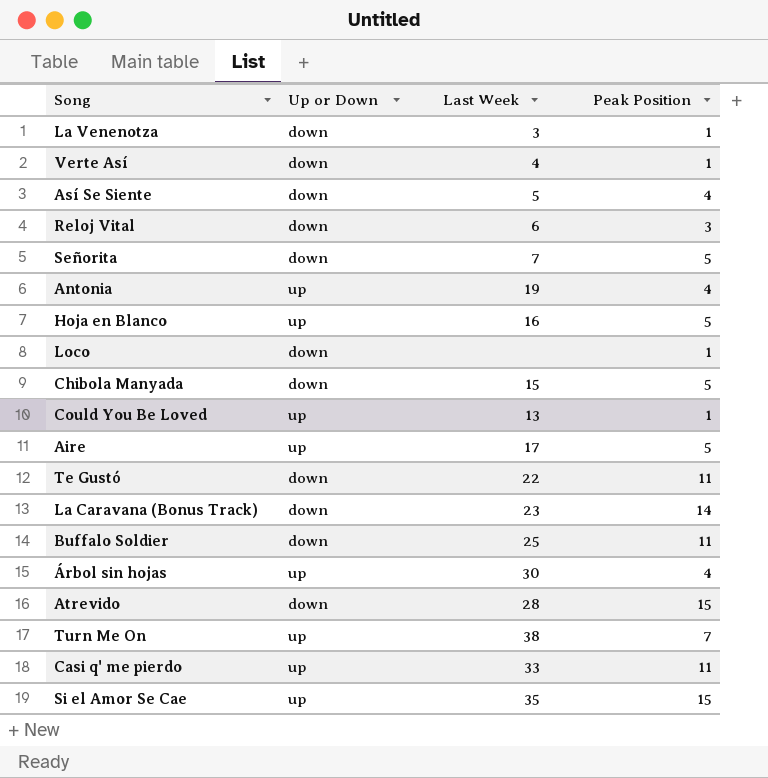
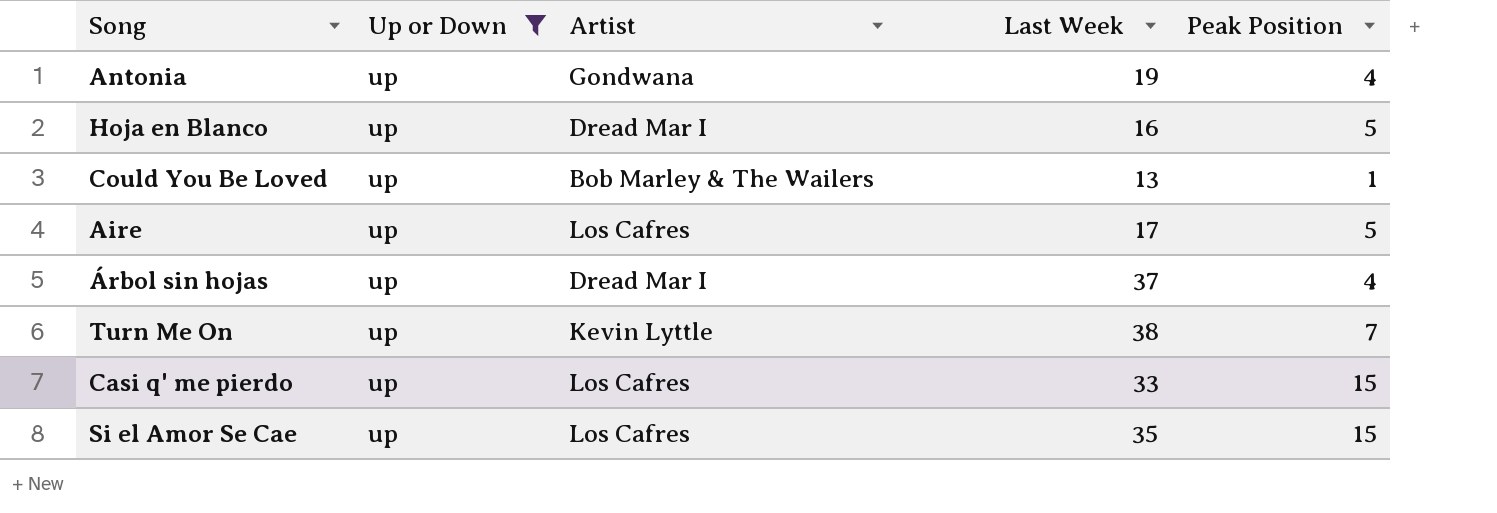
filter: none -> Up or Down = up
column Artist | position: none -> 3
Árbol sin hojas | Last Week: 30 -> 37
Casi q' me pierdo | Peak Position: 11 -> 15

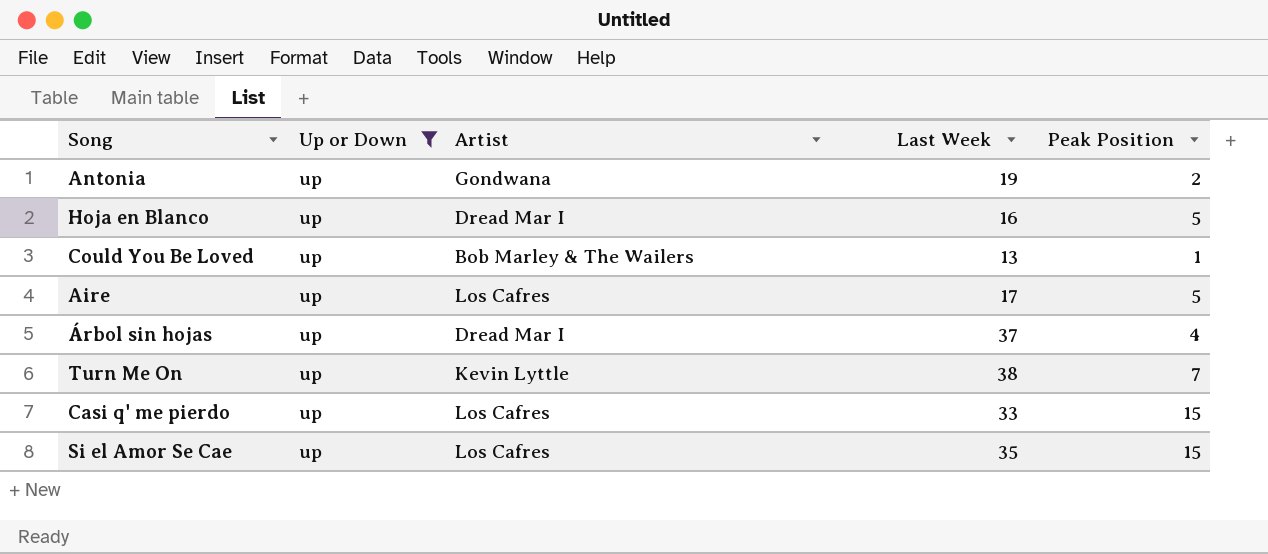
Antonia | Peak Position: 4 -> 2

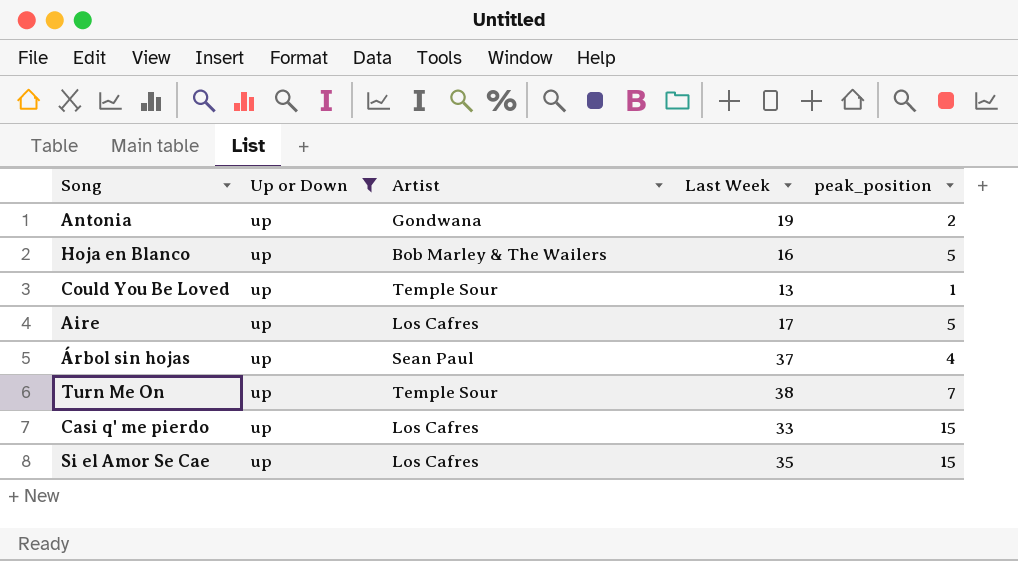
column name: Peak Position -> peak_position
Hoja en Blanco | Artist: Dread Mar I -> Bob Marley & The Wailers
Could You Be Loved | Artist: Bob Marley & The Wailers -> Temple Sour
Árbol sin hojas | Artist: Dread Mar I -> Sean Paul
Turn Me On | Artist: Kevin Lyttle -> Temple Sour

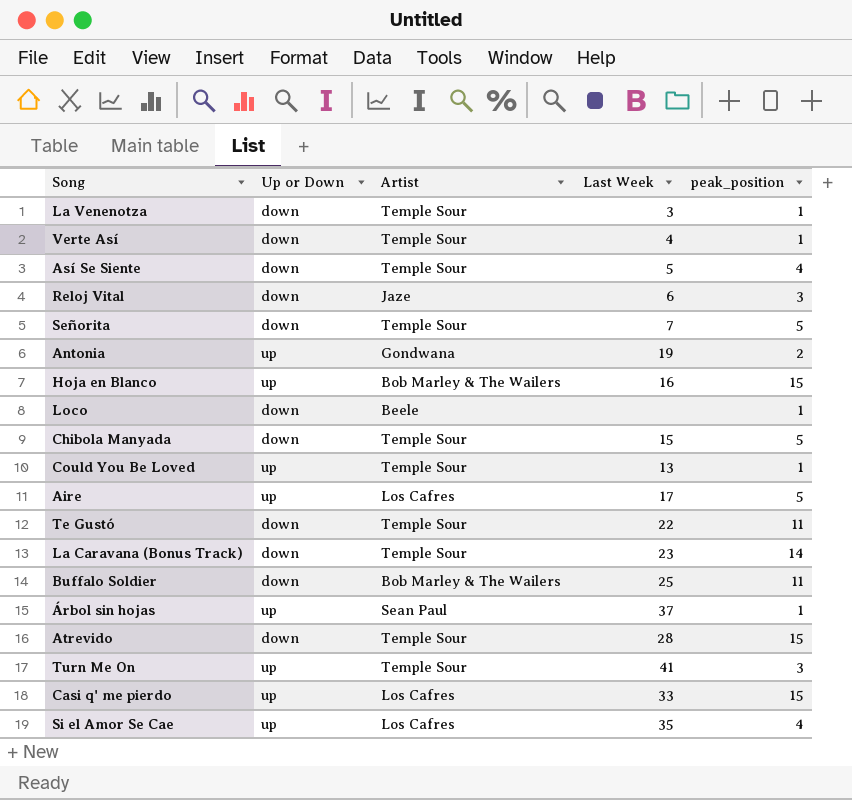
filter: Up or Down = up -> none
Hoja en Blanco | peak_position: 5 -> 15
Árbol sin hojas | peak_position: 4 -> 1
Turn Me On | Last Week: 38 -> 41
Turn Me On | peak_position: 7 -> 3
Si el Amor Se Cae | peak_position: 15 -> 4

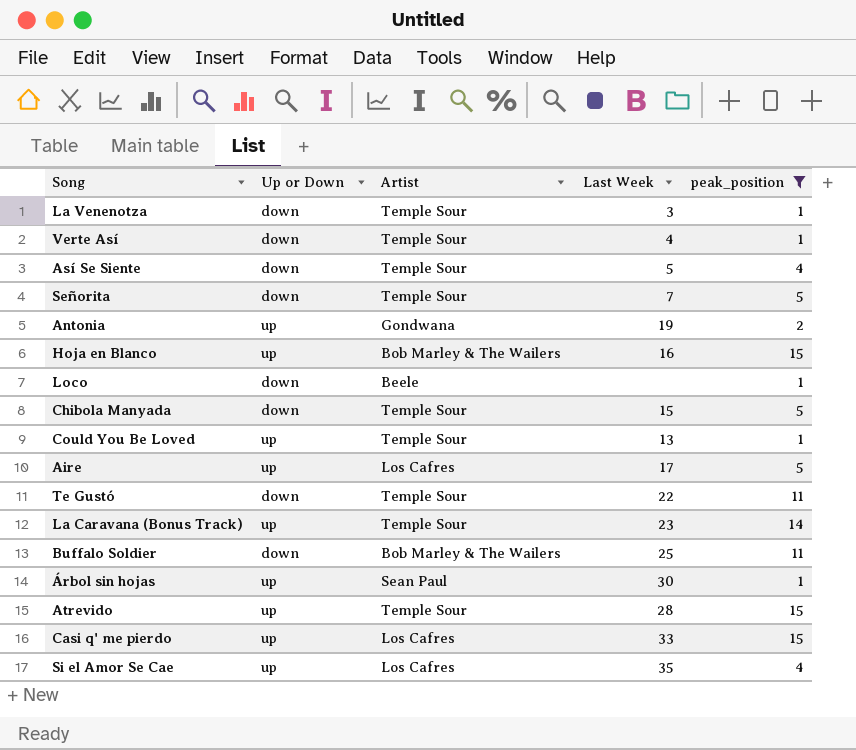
filter: none -> peak_position != 3
La Caravana (Bonus Track) | Up or Down: down -> up
Árbol sin hojas | Last Week: 37 -> 30
Atrevido | Up or Down: down -> up

